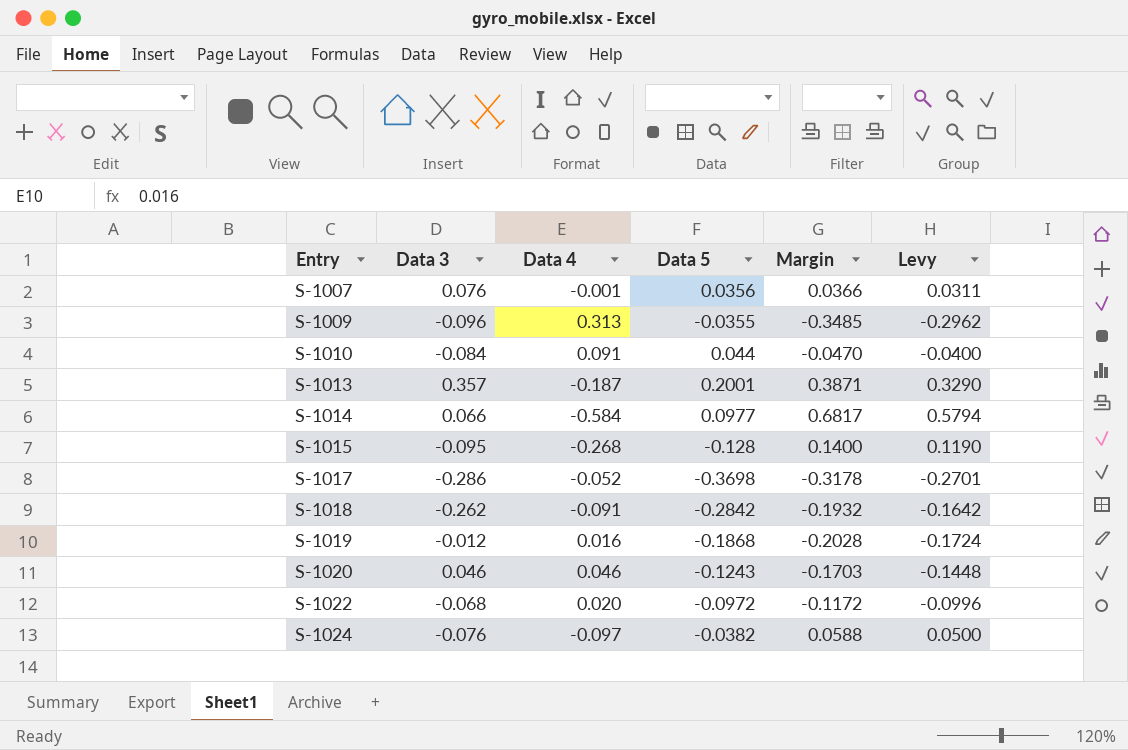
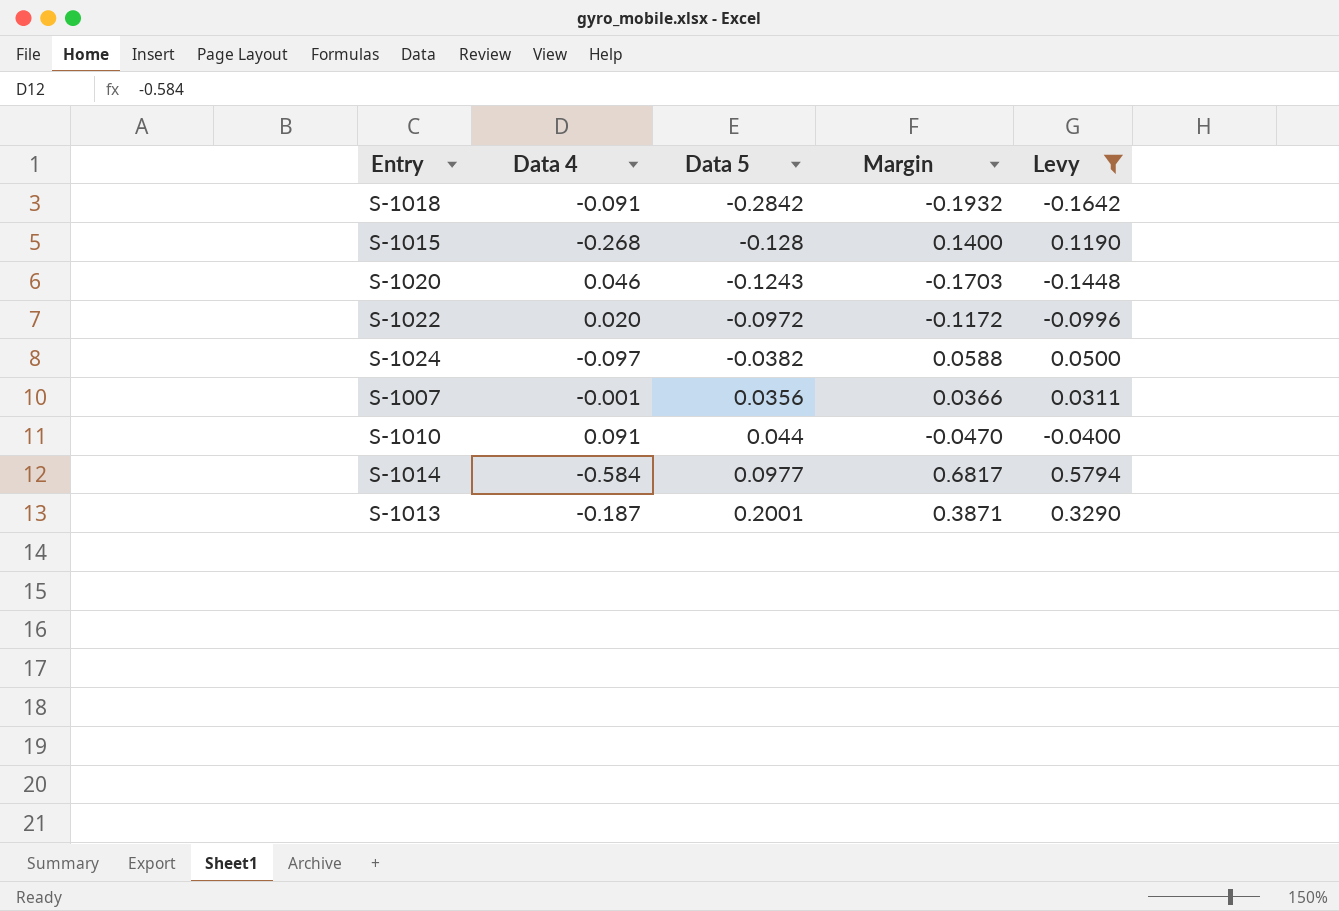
filter: none -> Levy >= -0.1642
row order: Entry ascending -> Data 5 ascending
column Data 3 | position: 2 -> none

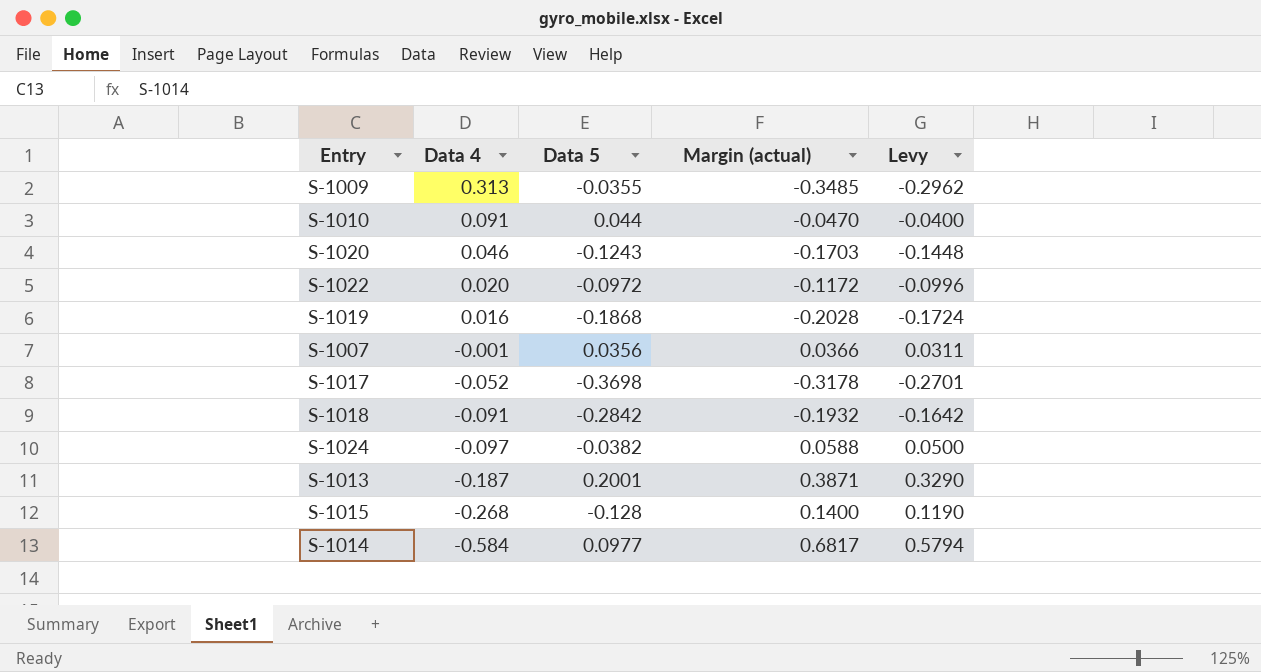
filter: Levy >= -0.1642 -> none
row order: Data 5 ascending -> Data 4 descending
column name: Margin -> Margin (actual)

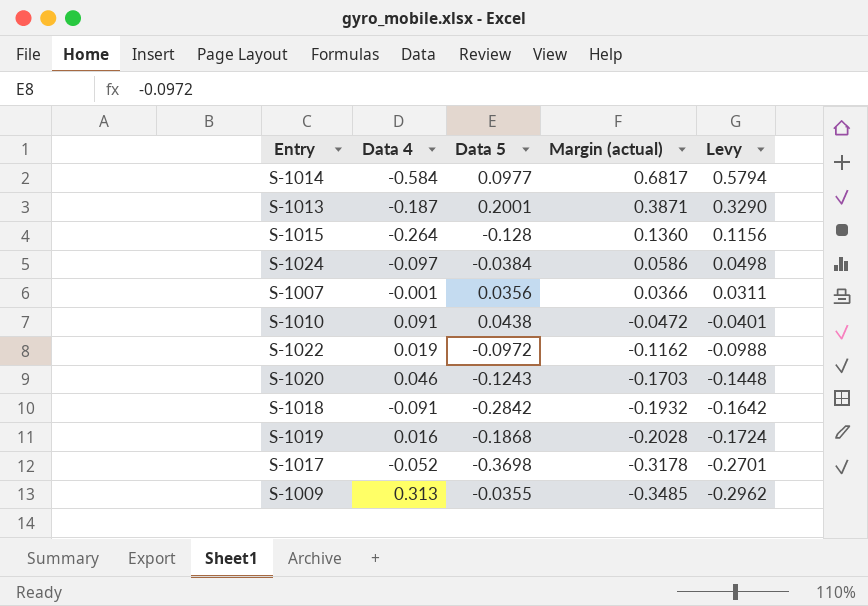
row order: Data 4 descending -> Margin (actual) descending
S-1015 | Data 4: -0.268 -> -0.264
S-1015 | Margin (actual): 0.1400 -> 0.1360
S-1015 | Levy: 0.1190 -> 0.1156
S-1024 | Data 5: -0.0382 -> -0.0384
S-1024 | Margin (actual): 0.0588 -> 0.0586
S-1024 | Levy: 0.0500 -> 0.0498
S-1010 | Data 5: 0.044 -> 0.0438
S-1010 | Margin (actual): -0.0470 -> -0.0472
S-1010 | Levy: -0.0400 -> -0.0401
S-1022 | Data 4: 0.020 -> 0.019
S-1022 | Margin (actual): -0.1172 -> -0.1162
S-1022 | Levy: -0.0996 -> -0.0988

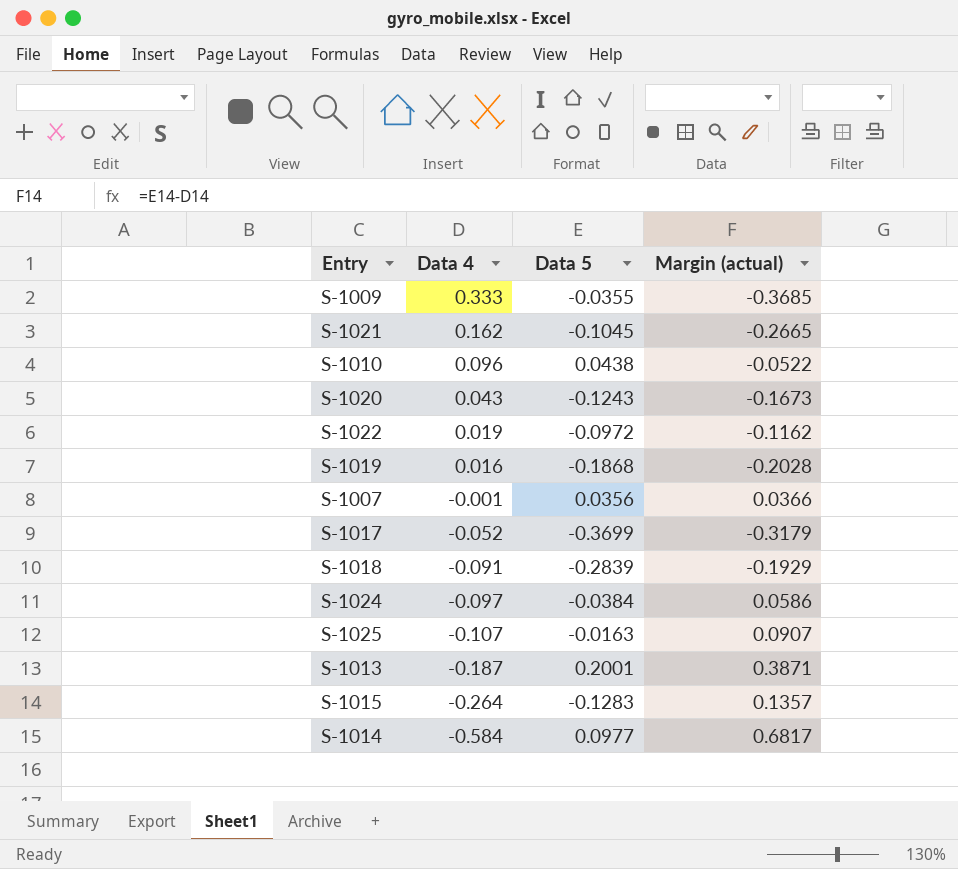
row order: Margin (actual) descending -> Data 4 descending
column Levy | formula: [Margin (actual)] * 0.85 -> none
S-1009 | Data 4: 0.313 -> 0.333
S-1009 | Margin (actual): -0.3485 -> -0.3685
row S-1021: none -> 0.162 | -0.1045 | -0.2665
S-1010 | Data 4: 0.091 -> 0.096
S-1010 | Margin (actual): -0.0472 -> -0.0522
S-1020 | Data 4: 0.046 -> 0.043
S-1020 | Margin (actual): -0.1703 -> -0.1673
S-1017 | Data 5: -0.3698 -> -0.3699
S-1017 | Margin (actual): -0.3178 -> -0.3179
S-1018 | Data 5: -0.2842 -> -0.2839
S-1018 | Margin (actual): -0.1932 -> -0.1929
row S-1025: none -> -0.107 | -0.0163 | 0.0907
S-1015 | Data 5: -0.128 -> -0.1283
S-1015 | Margin (actual): 0.1360 -> 0.1357

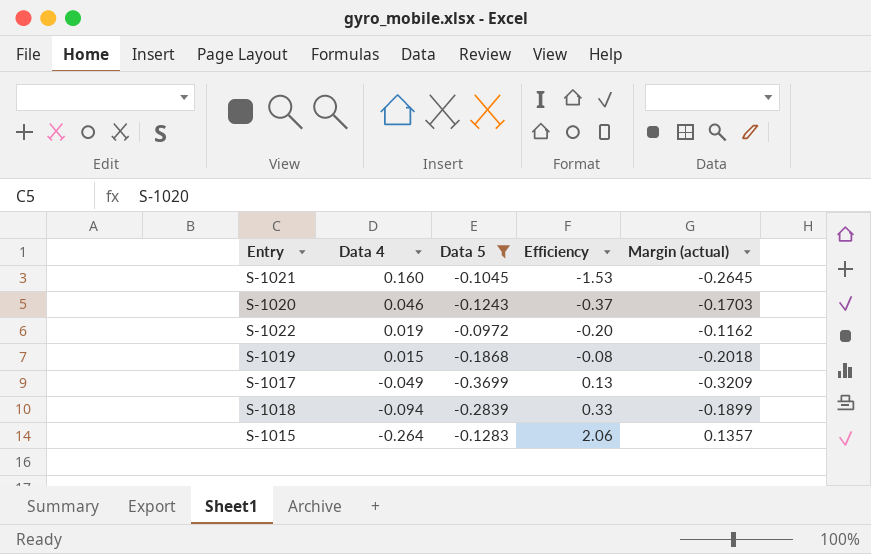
filter: none -> Data 5 <= -0.0972
column Efficiency | formula: none -> [Data 4] / [Data 5]
S-1021 | Data 4: 0.162 -> 0.160
S-1021 | Margin (actual): -0.2665 -> -0.2645
S-1020 | Data 4: 0.043 -> 0.046
S-1020 | Margin (actual): -0.1673 -> -0.1703
S-1019 | Data 4: 0.016 -> 0.015
S-1019 | Margin (actual): -0.2028 -> -0.2018
S-1017 | Data 4: -0.052 -> -0.049
S-1017 | Margin (actual): -0.3179 -> -0.3209
S-1018 | Data 4: -0.091 -> -0.094
S-1018 | Margin (actual): -0.1929 -> -0.1899

